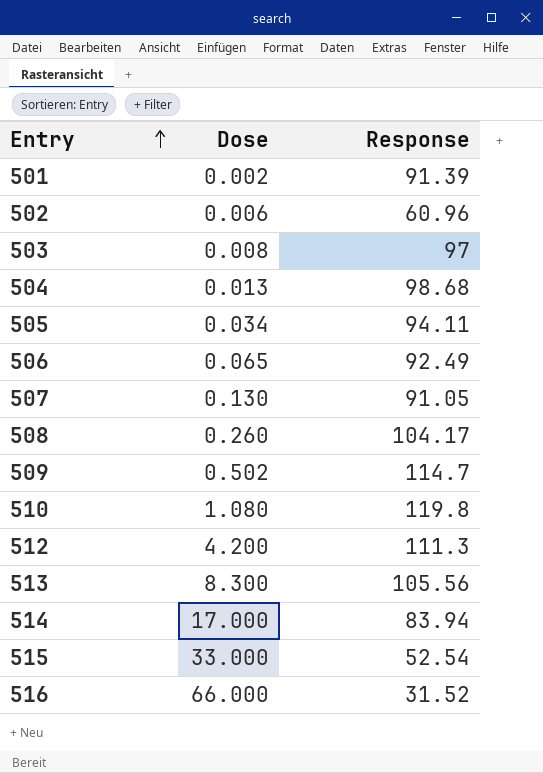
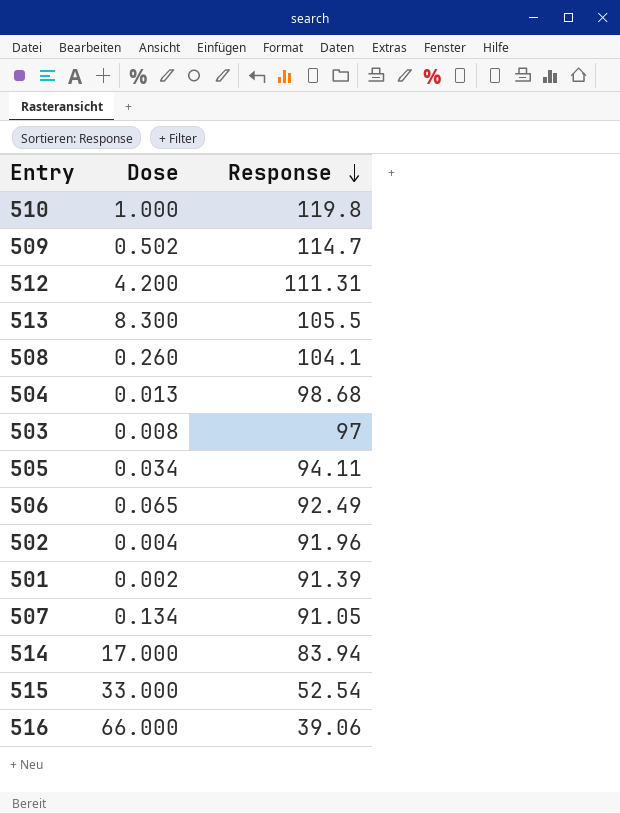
row order: Entry ascending -> Response descending
510 | Dose: 1.080 -> 1.000
512 | Response: 111.3 -> 111.31
513 | Response: 105.56 -> 105.5
508 | Response: 104.17 -> 104.1
502 | Dose: 0.006 -> 0.004
502 | Response: 60.96 -> 91.96
507 | Dose: 0.130 -> 0.134
516 | Response: 31.52 -> 39.06

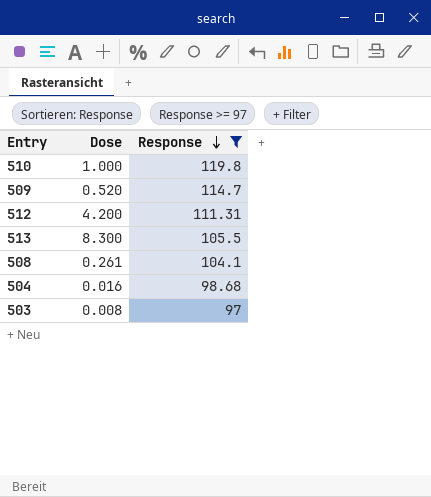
filter: none -> Response >= 97
509 | Dose: 0.502 -> 0.520
508 | Dose: 0.260 -> 0.261
504 | Dose: 0.013 -> 0.016

